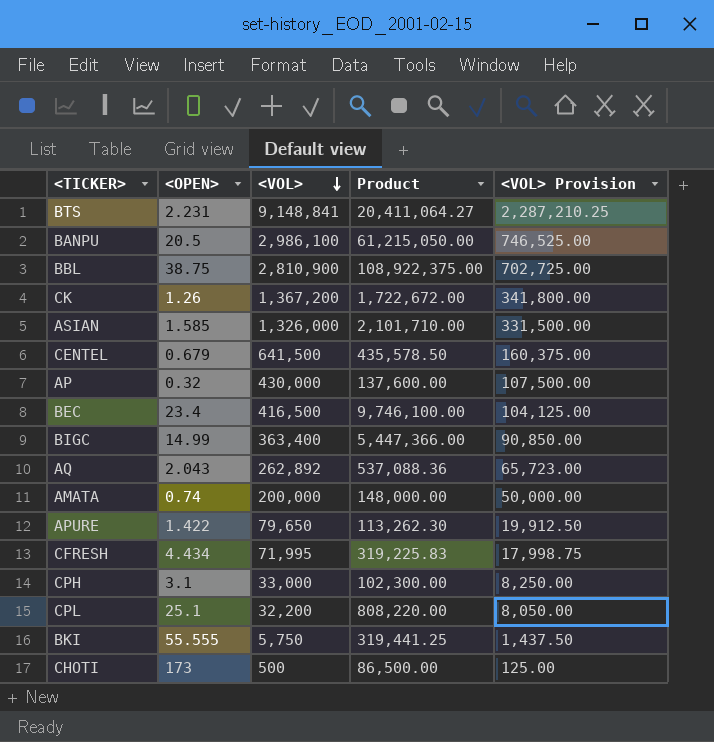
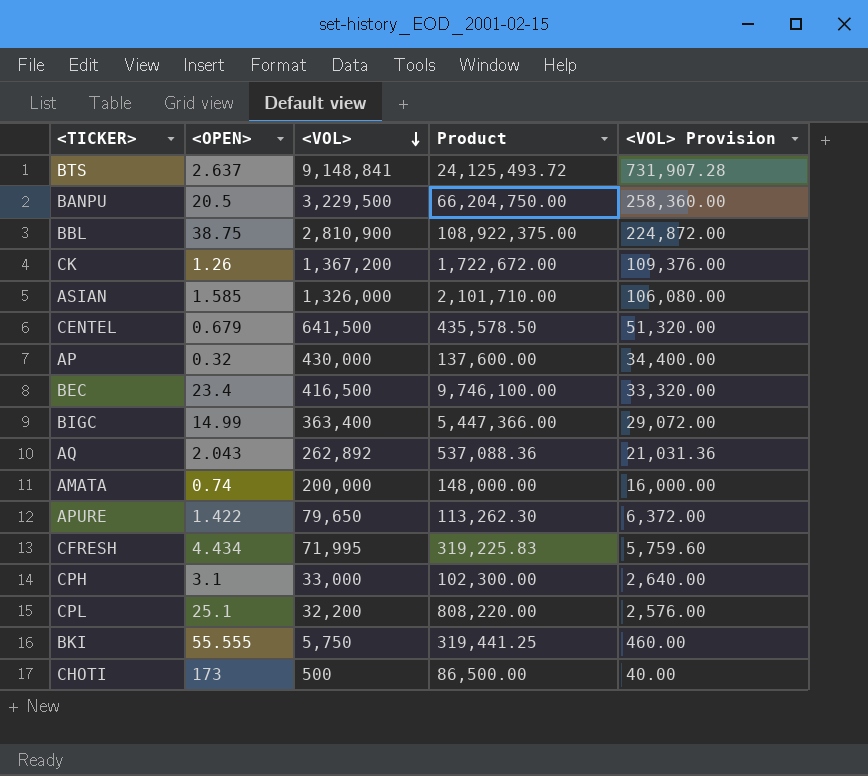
column <VOL> Provision | formula: [<VOL>] * 0.25 -> [<VOL>] * 0.08
BTS | <OPEN>: 2.231 -> 2.637
BTS | Product: 20,411,064.27 -> 24,125,493.72
BANPU | <VOL>: 2,986,100 -> 3,229,500
BANPU | Product: 61,215,050.00 -> 66,204,750.00

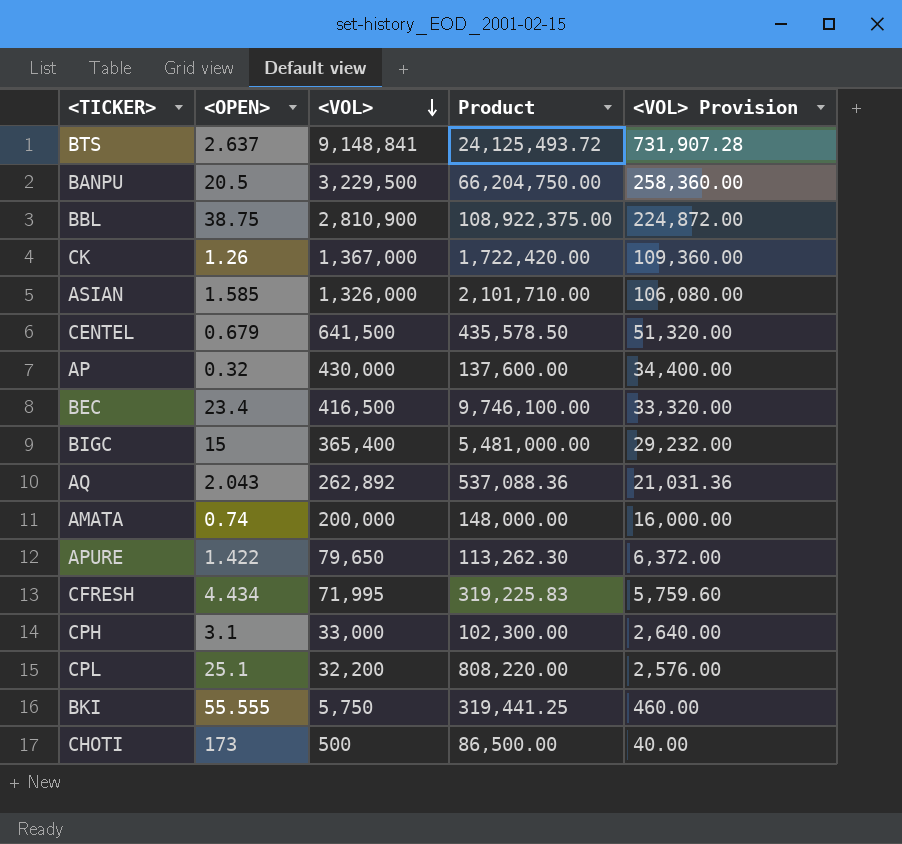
CK | <VOL>: 1,367,200 -> 1,367,000
CK | Product: 1,722,672.00 -> 1,722,420.00
CK | <VOL> Provision: 109,376.00 -> 109,360.00
BIGC | <OPEN>: 14.99 -> 15
BIGC | <VOL>: 363,400 -> 365,400
BIGC | Product: 5,447,366.00 -> 5,481,000.00
BIGC | <VOL> Provision: 29,072.00 -> 29,232.00

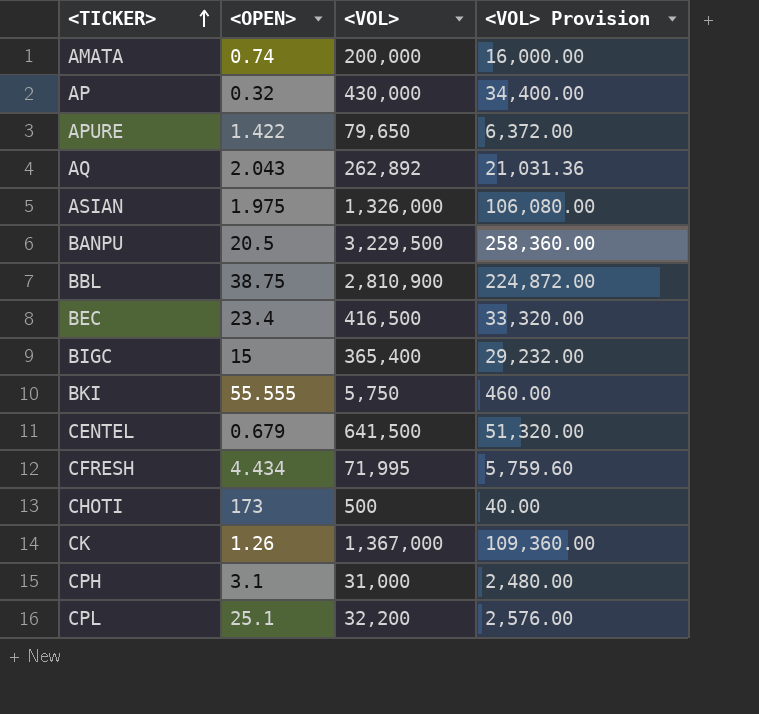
row order: <VOL> descending -> <TICKER> ascending
column Product | formula: [<OPEN>] * [<VOL>] -> none
row BTS: 2.637 | 9,148,841 | 24,125,493.72 | 731,907.28 -> none
ASIAN | <OPEN>: 1.585 -> 1.975
CPH | <VOL>: 33,000 -> 31,000
CPH | <VOL> Provision: 2,640.00 -> 2,480.00

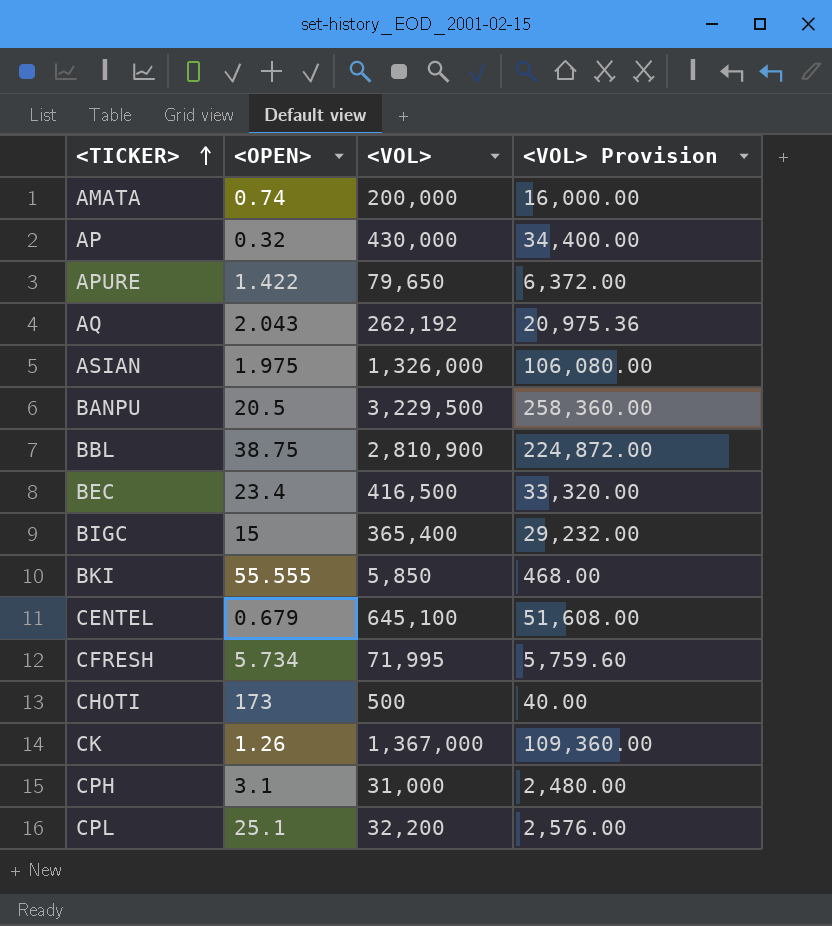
AQ | <VOL>: 262,892 -> 262,192
AQ | <VOL> Provision: 21,031.36 -> 20,975.36
BKI | <VOL>: 5,750 -> 5,850
BKI | <VOL> Provision: 460.00 -> 468.00
CENTEL | <VOL>: 641,500 -> 645,100
CENTEL | <VOL> Provision: 51,320.00 -> 51,608.00
CFRESH | <OPEN>: 4.434 -> 5.734

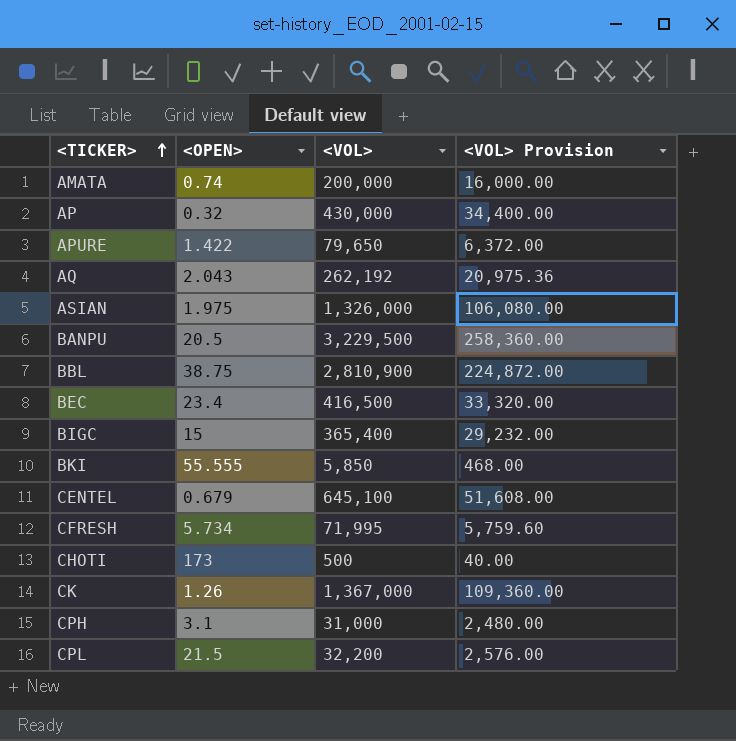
CPL | <OPEN>: 25.1 -> 21.5

